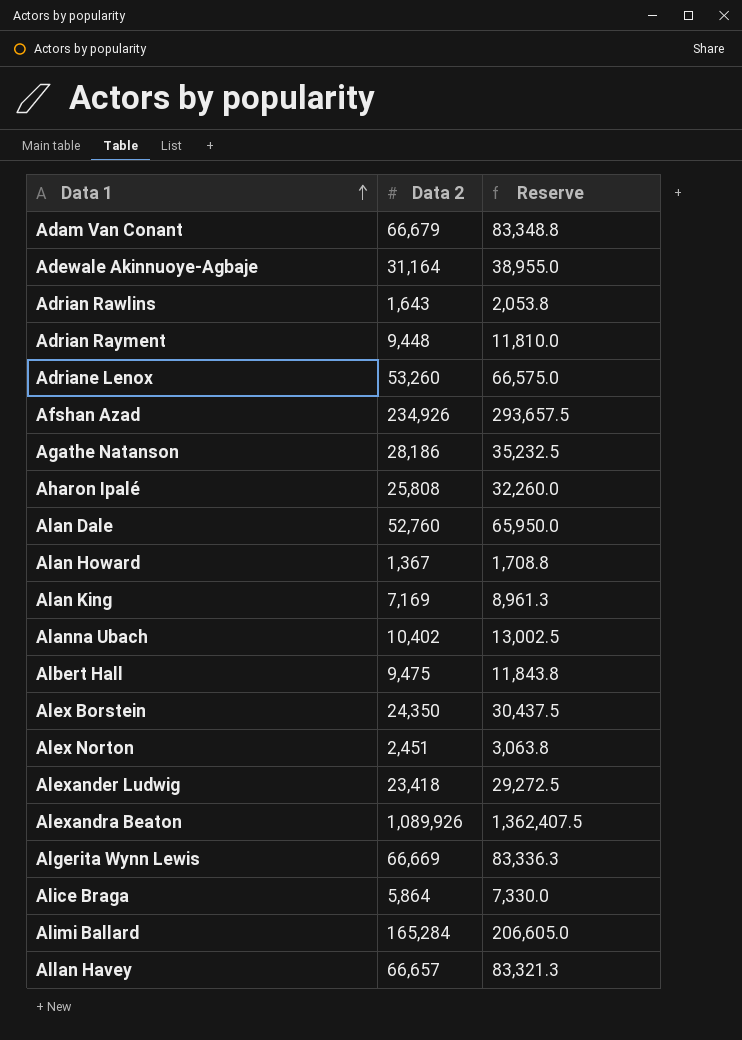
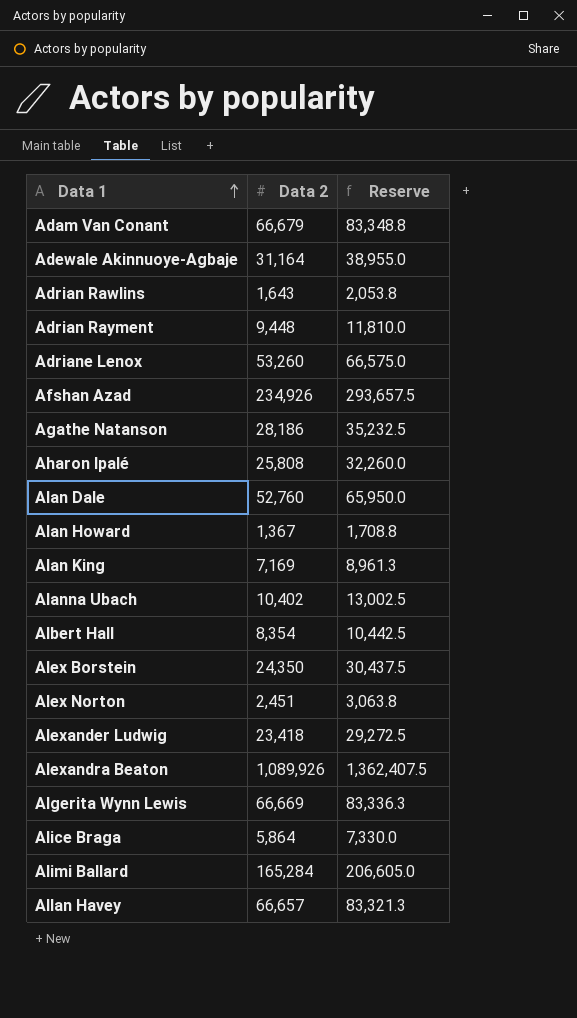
Albert Hall | Data 2: 9,475 -> 8,354
Albert Hall | Reserve: 11,843.8 -> 10,442.5

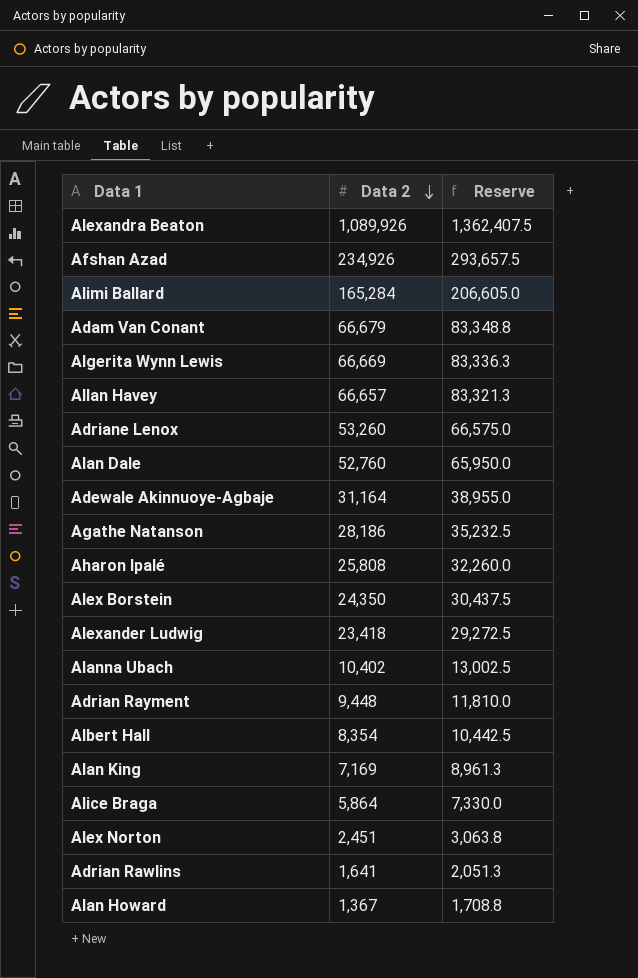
row order: Data 1 ascending -> Data 2 descending
Adrian Rawlins | Data 2: 1,643 -> 1,641
Adrian Rawlins | Reserve: 2,053.8 -> 2,051.3

